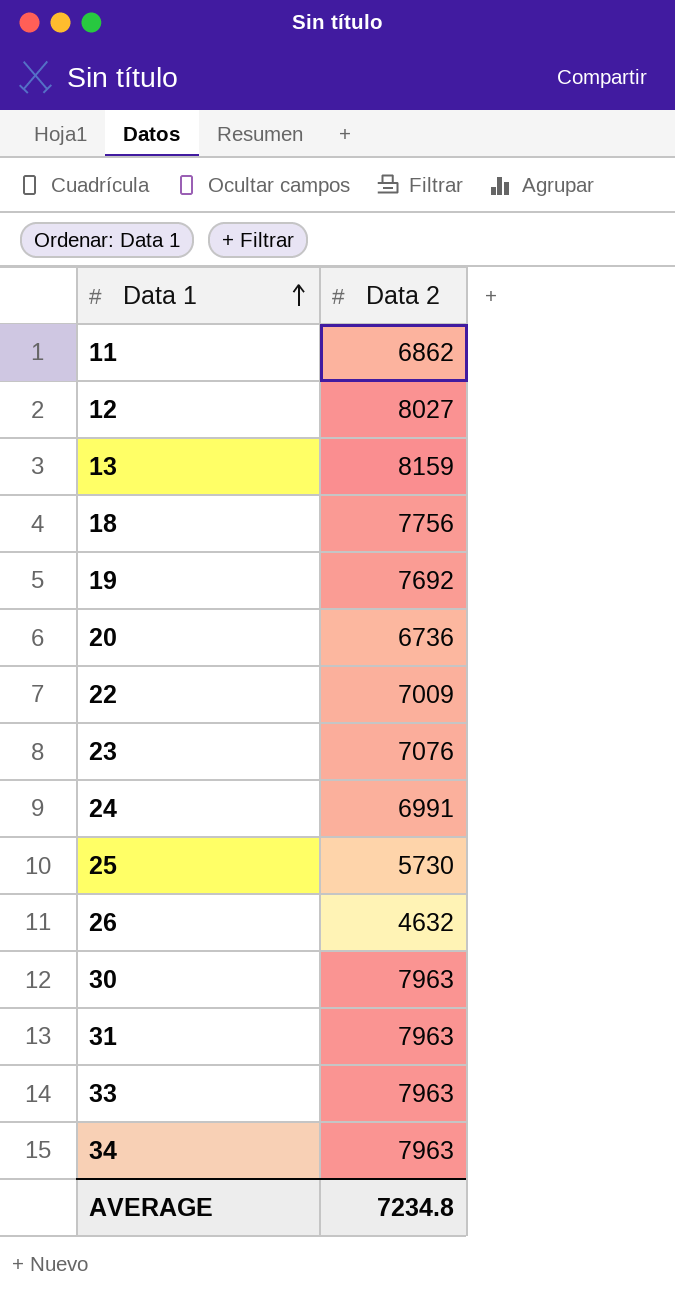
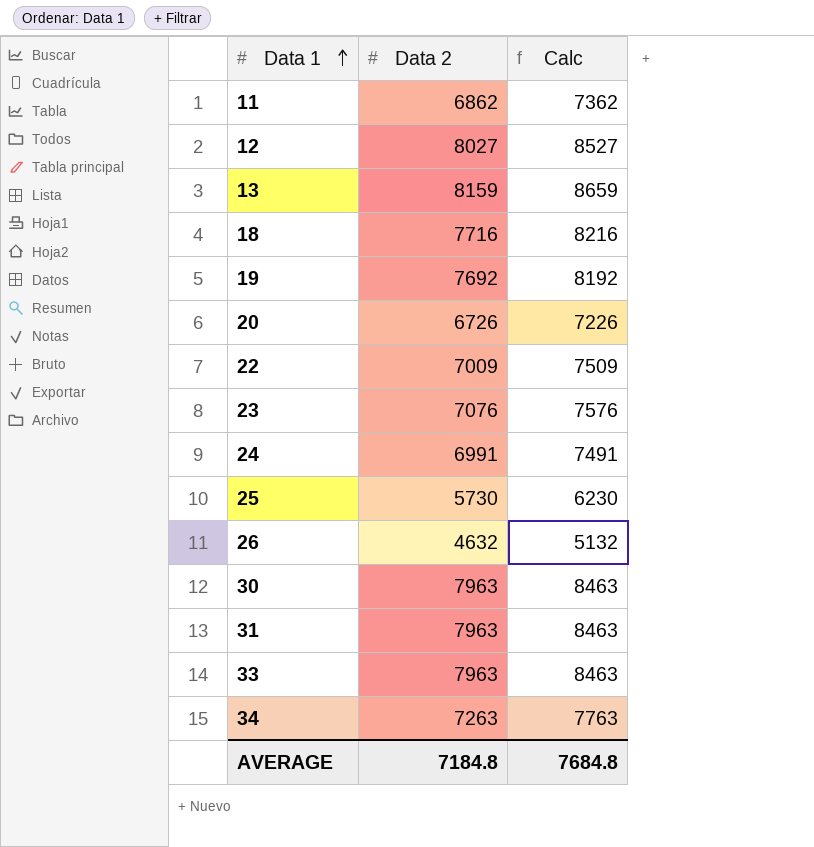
column Calc | formula: none -> [Data 2] + 500
18 | Data 2: 7756 -> 7716
20 | Data 2: 6736 -> 6726
34 | Data 2: 7963 -> 7263
AVERAGE | Data 2: 7234.8 -> 7184.8

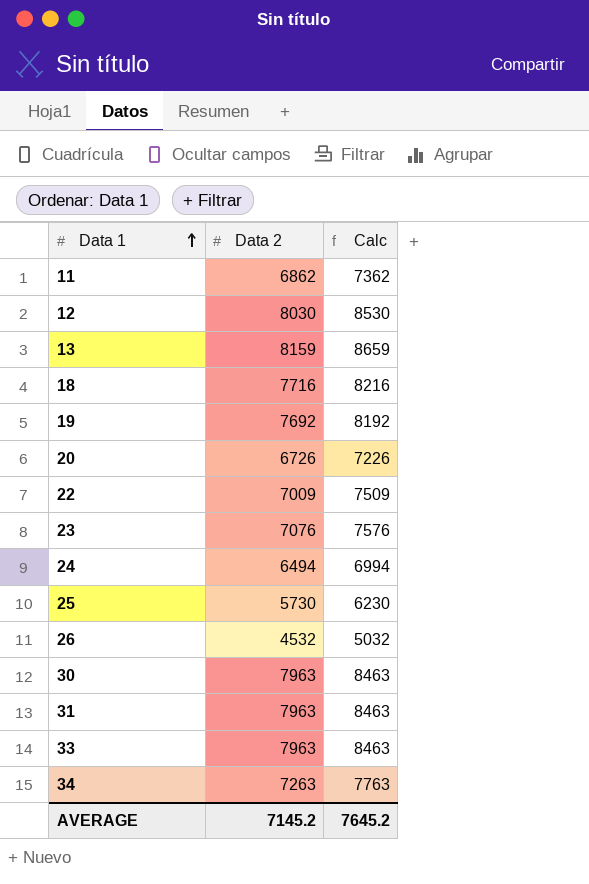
12 | Data 2: 8027 -> 8030
12 | Calc: 8527 -> 8530
24 | Data 2: 6991 -> 6494
24 | Calc: 7491 -> 6994
26 | Data 2: 4632 -> 4532
26 | Calc: 5132 -> 5032
AVERAGE | Data 2: 7184.8 -> 7145.2
AVERAGE | Calc: 7684.8 -> 7645.2

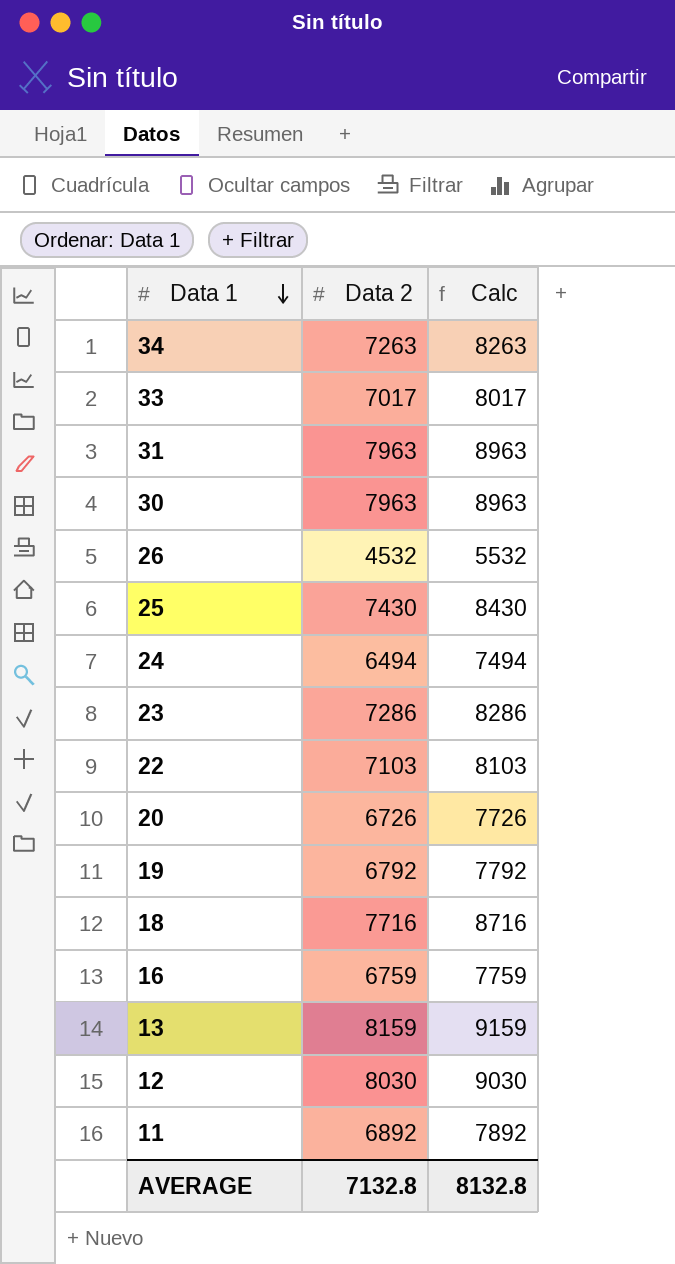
row order: Data 1 ascending -> Data 1 descending
column Calc | formula: [Data 2] + 500 -> [Data 2] + 1000
33 | Data 2: 7963 -> 7017
25 | Data 2: 5730 -> 7430
23 | Data 2: 7076 -> 7286
22 | Data 2: 7009 -> 7103
19 | Data 2: 7692 -> 6792
row 16: none -> 6759 | 7759
11 | Data 2: 6862 -> 6892
AVERAGE | Data 2: 7145.2 -> 7132.8
AVERAGE | Calc: 7645.2 -> 8132.8

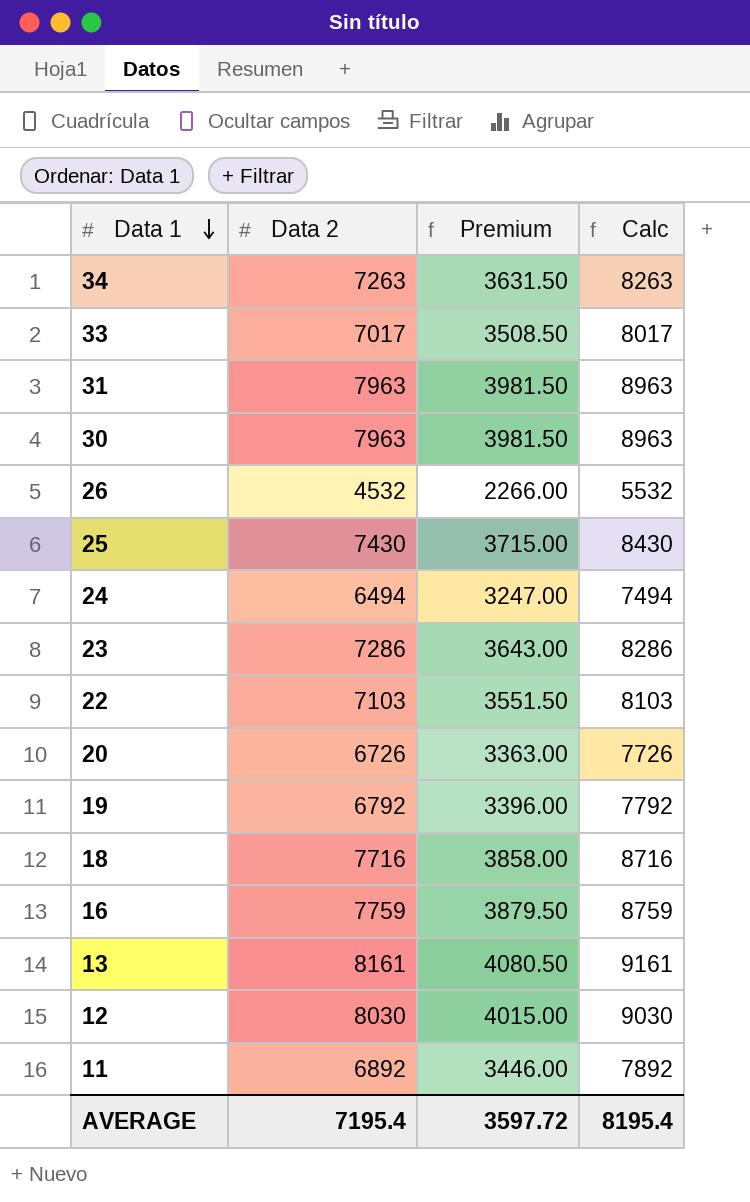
column Premium | formula: none -> [Data 2] * 0.5
16 | Data 2: 6759 -> 7759
16 | Calc: 7759 -> 8759
13 | Data 2: 8159 -> 8161
13 | Calc: 9159 -> 9161
AVERAGE | Data 2: 7132.8 -> 7195.4
AVERAGE | Calc: 8132.8 -> 8195.4

